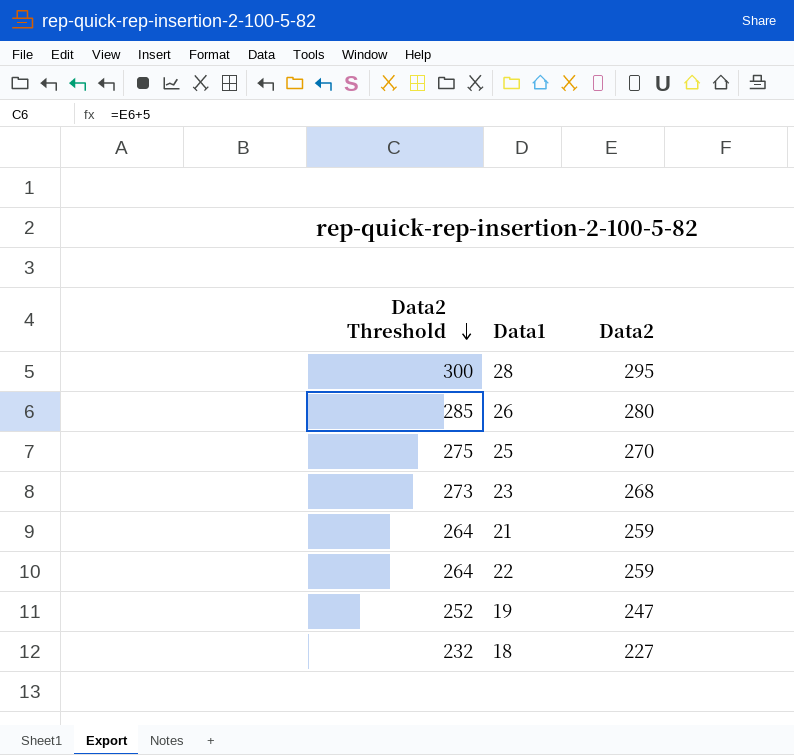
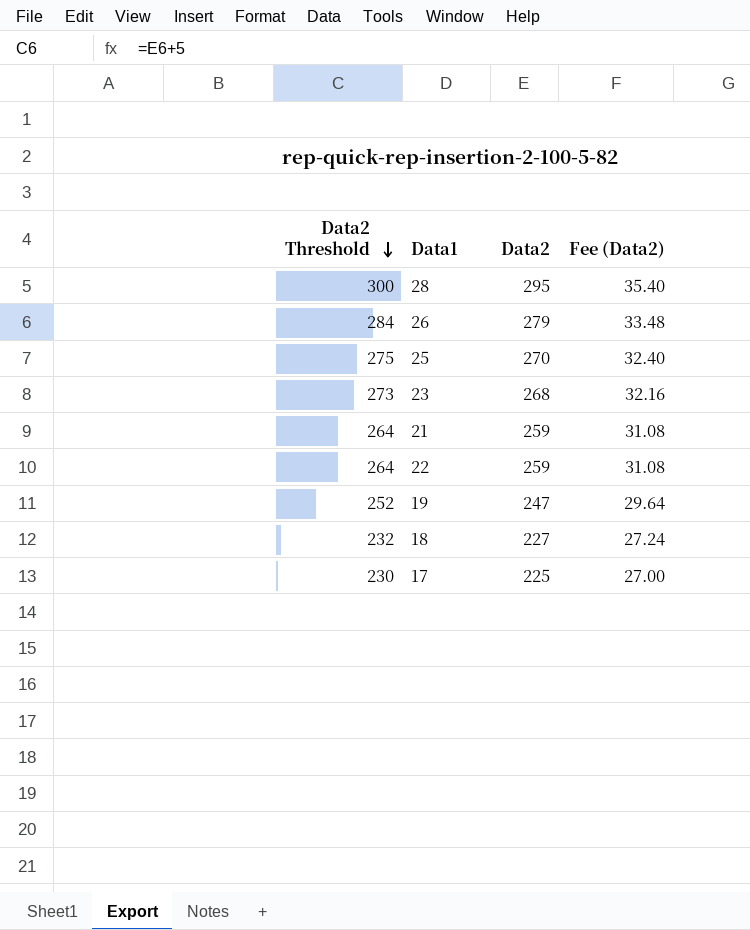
column Fee (Data2) | formula: none -> [Data2] * 0.12
26 | Data2 Threshold: 285 -> 284
26 | Data2: 280 -> 279
row 17: none -> 230 | 225 | 27.00

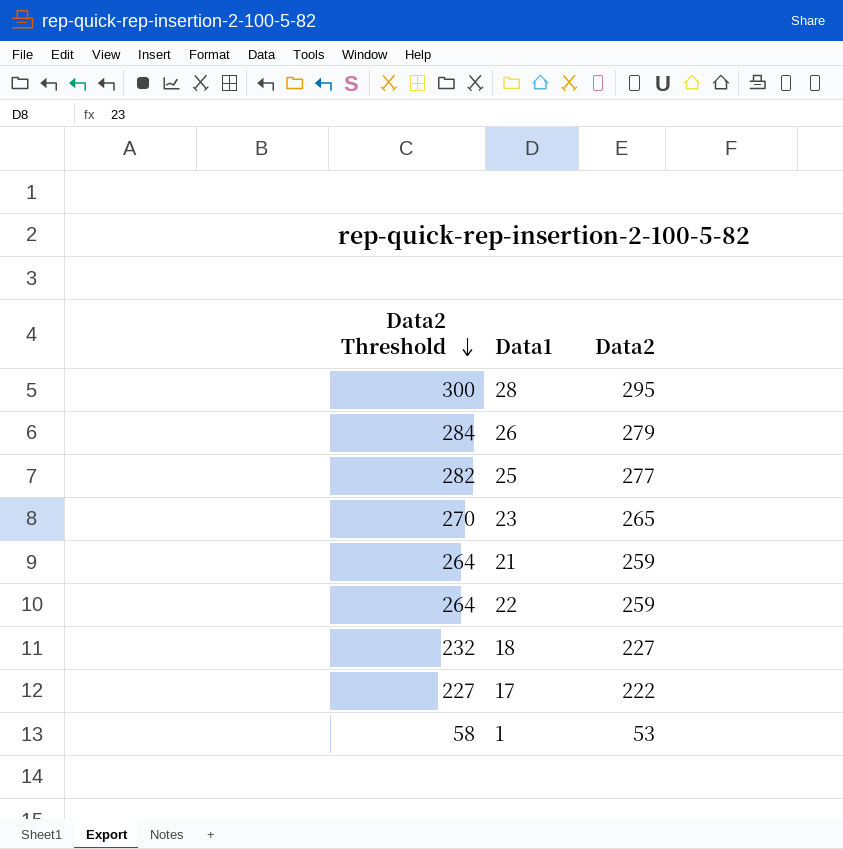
column Fee (Data2) | formula: [Data2] * 0.12 -> none
row 19: 252 | 247 | 29.64 -> none
25 | Data2 Threshold: 275 -> 282
25 | Data2: 270 -> 277
23 | Data2 Threshold: 273 -> 270
23 | Data2: 268 -> 265
17 | Data2 Threshold: 230 -> 227
17 | Data2: 225 -> 222
row 1: none -> 58 | 53

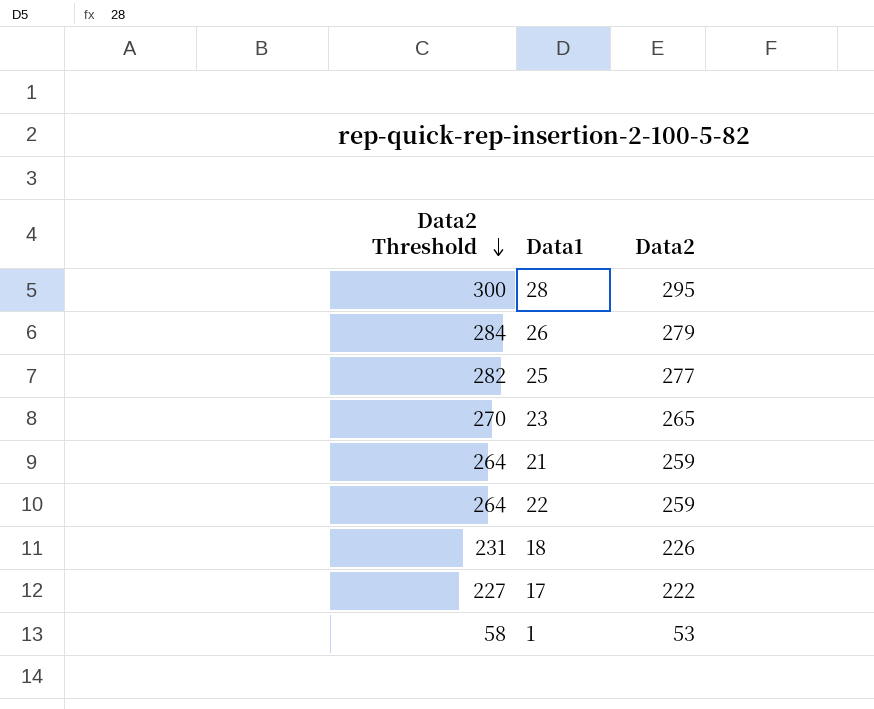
18 | Data2 Threshold: 232 -> 231
18 | Data2: 227 -> 226

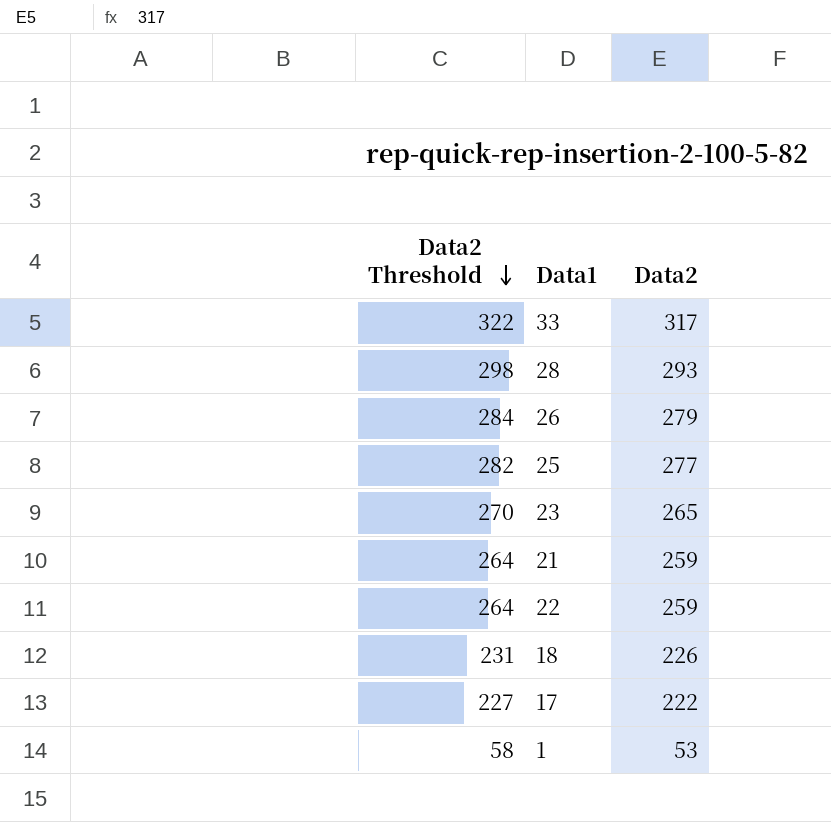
row 33: none -> 322 | 317
28 | Data2 Threshold: 300 -> 298
28 | Data2: 295 -> 293

